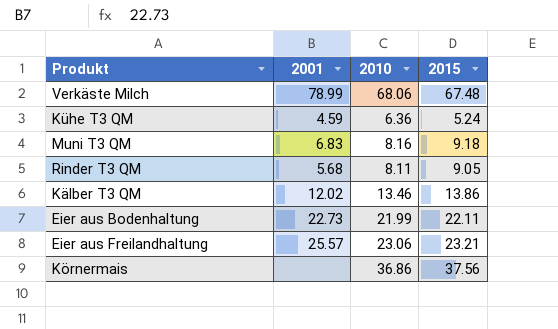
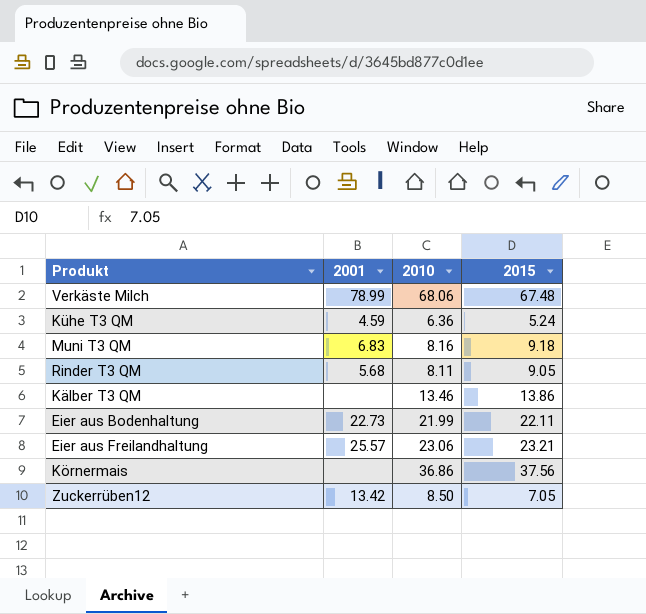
Kälber T3 QM | 2001: 12.02 -> none
row Zuckerrüben12: none -> 13.42 | 8.50 | 7.05

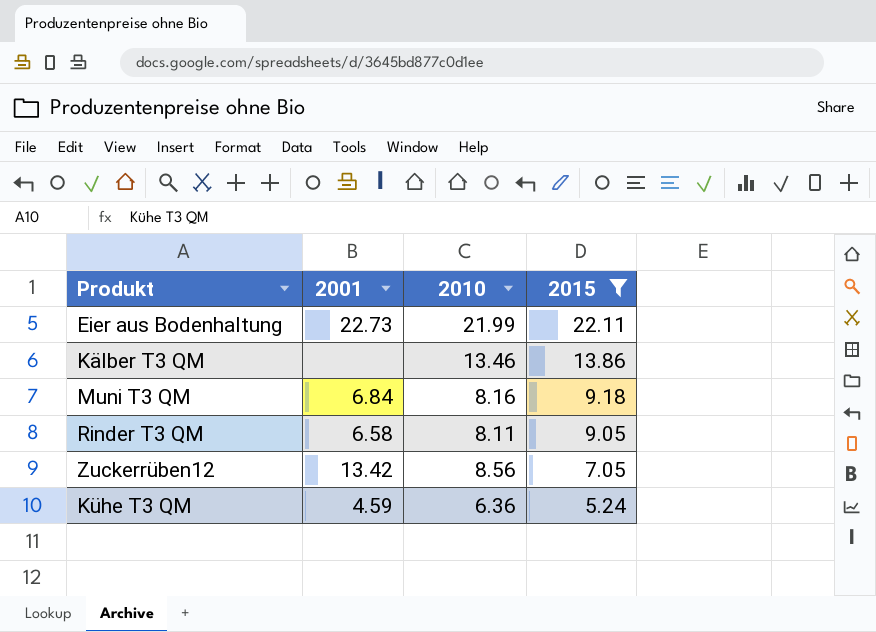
filter: none -> 2015 <= 22.11
row order: none -> 2015 descending
Muni T3 QM | 2001: 6.83 -> 6.84
Rinder T3 QM | 2001: 5.68 -> 6.58
Zuckerrüben12 | 2010: 8.50 -> 8.56

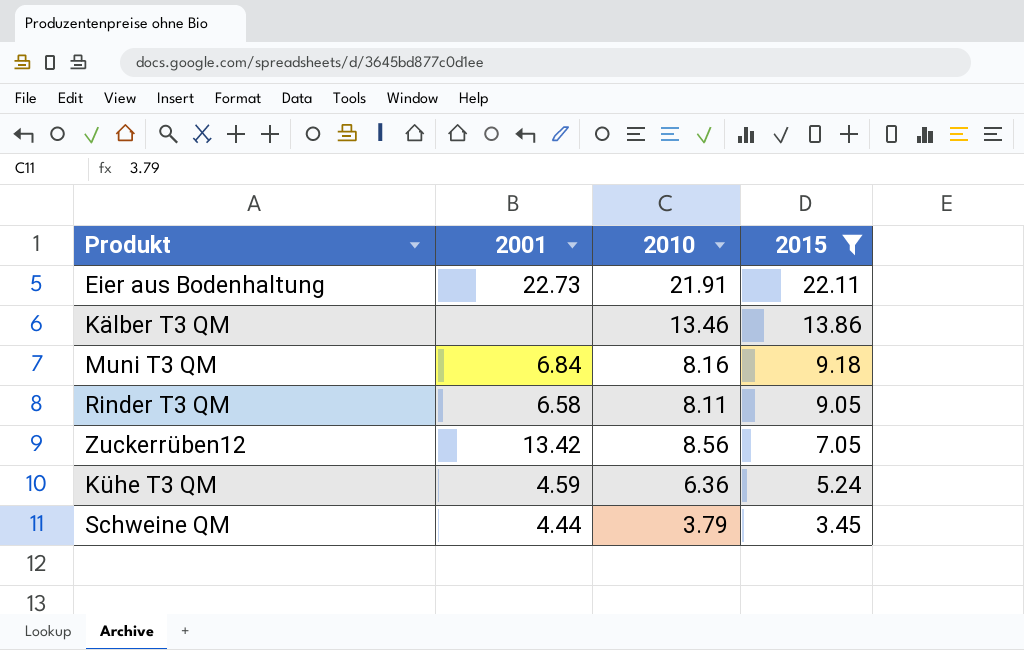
Eier aus Bodenhaltung | 2010: 21.99 -> 21.91
row Schweine QM: none -> 4.44 | 3.79 | 3.45

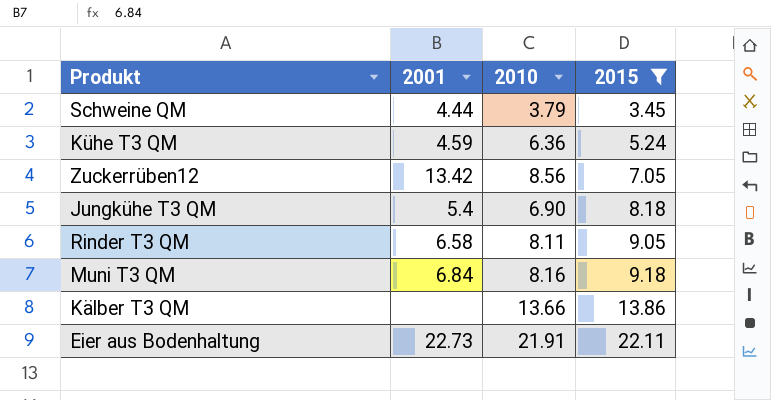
row order: 2015 descending -> 2015 ascending
row Jungkühe T3 QM: none -> 5.4 | 6.90 | 8.18
Kälber T3 QM | 2010: 13.46 -> 13.66

